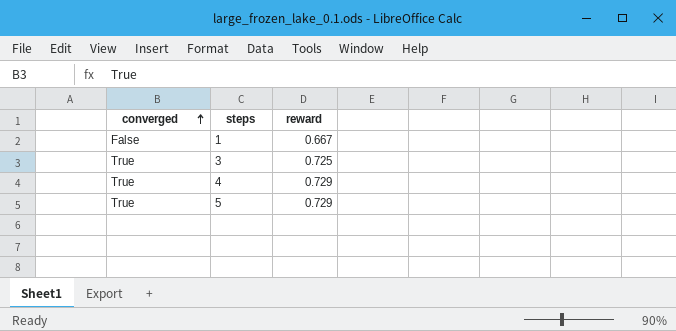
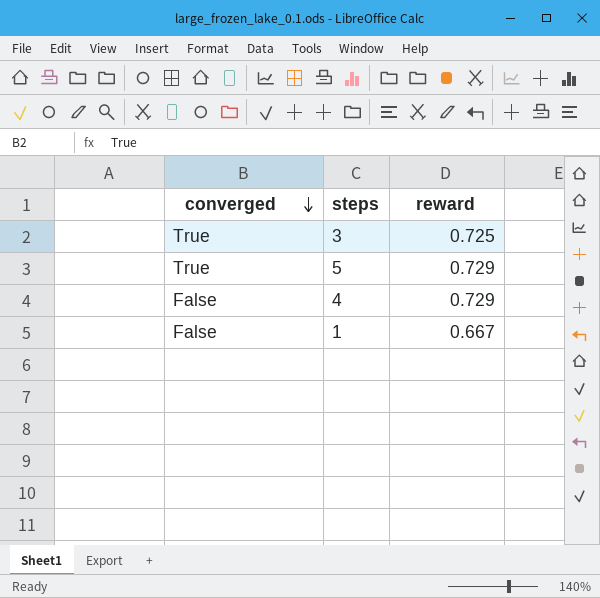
row order: converged ascending -> converged descending
4 | converged: True -> False

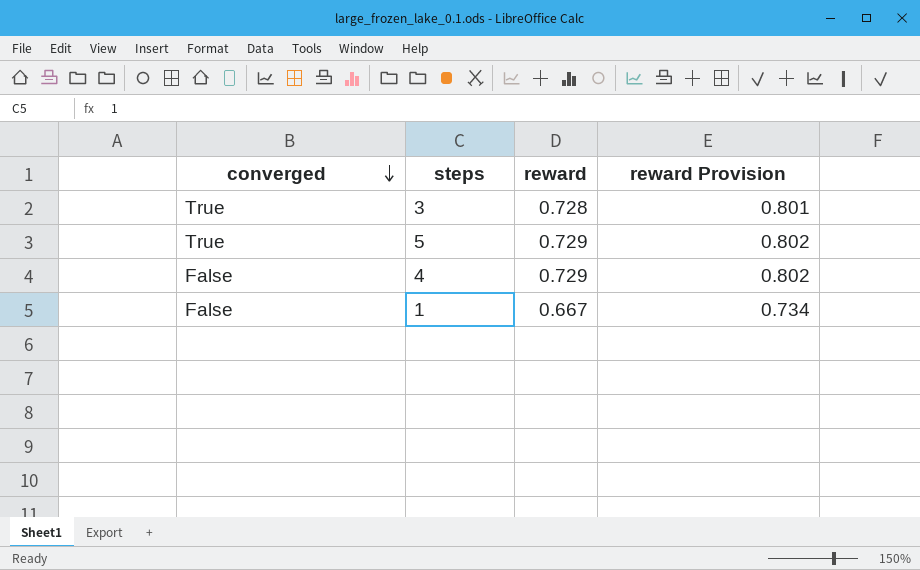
column reward Provision | formula: none -> [reward] * 1.1
3 | reward: 0.725 -> 0.728

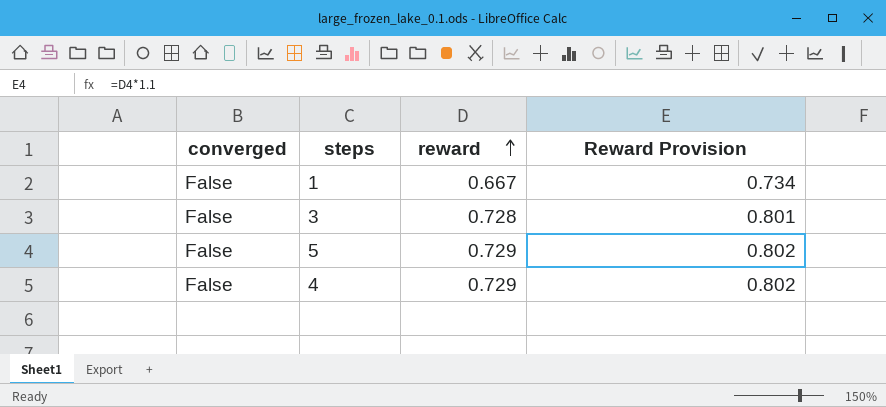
row order: converged descending -> reward ascending
column name: reward Provision -> Reward Provision
3 | converged: True -> False
5 | converged: True -> False

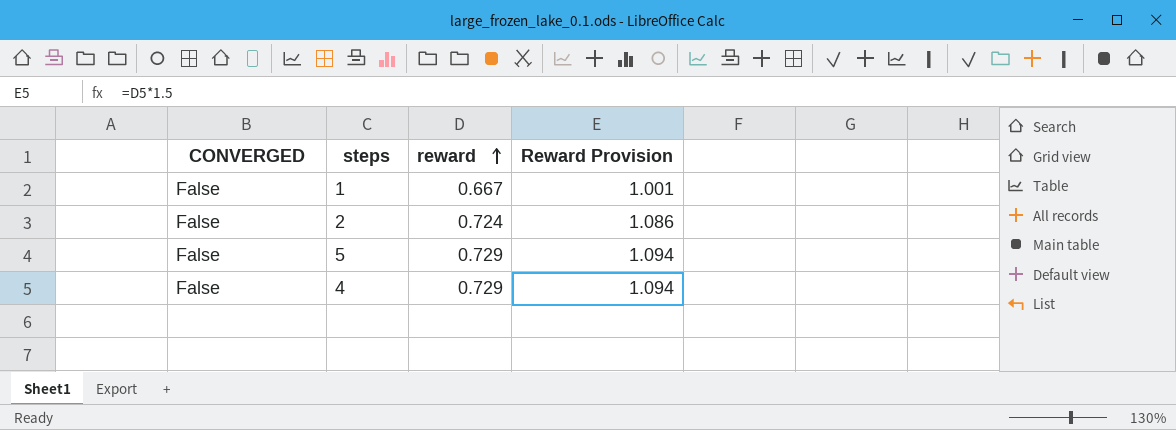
column name: converged -> CONVERGED
column Reward Provision | formula: [reward] * 1.1 -> [reward] * 1.5
row 3: False | 0.728 | 0.801 -> none
row 2: none -> False | 0.724 | 1.086

